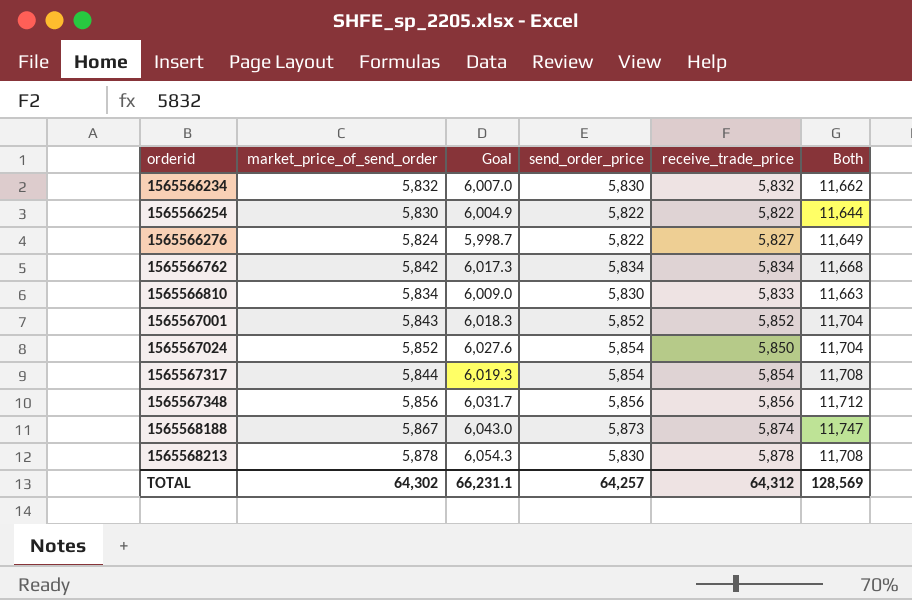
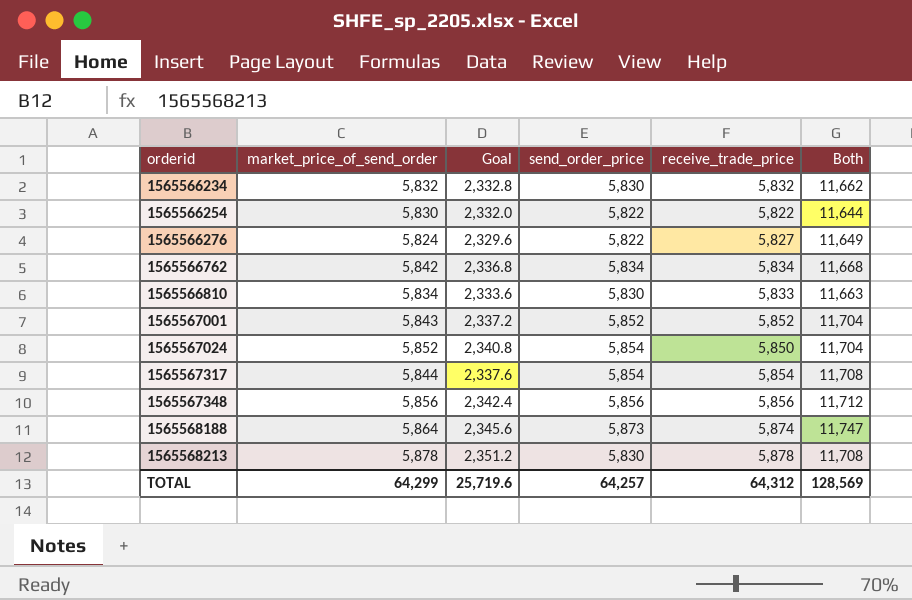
column Goal | formula: [market_price_of_send_order] * 1.03 -> [market_price_of_send_order] * 0.4
1565568188 | market_price_of_send_order: 5,867 -> 5,864
TOTAL | market_price_of_send_order: 64,302 -> 64,299
TOTAL | Goal: 66,231.1 -> 25,719.6

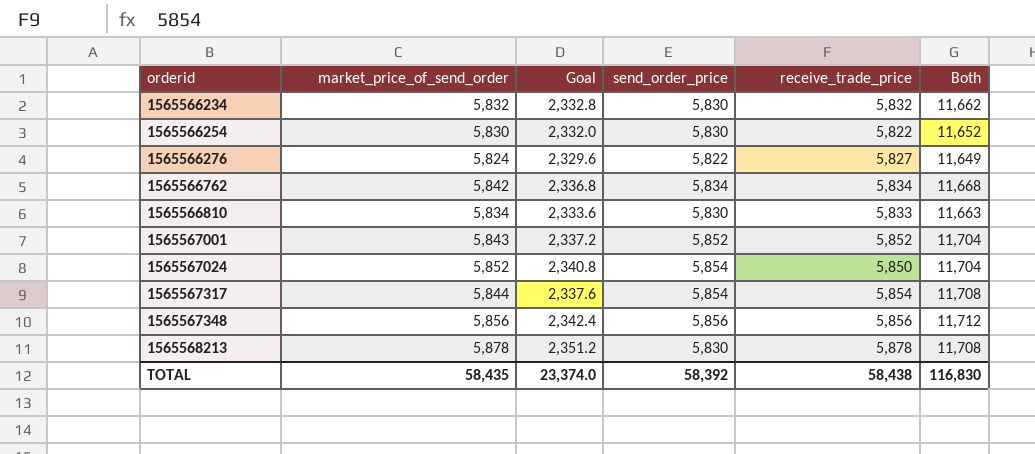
row 1565568188: 5,864 | 2,345.6 | 5,873 | 5,874 | 11,747 -> none
1565566254 | send_order_price: 5,822 -> 5,830
1565566254 | Both: 11,644 -> 11,652
TOTAL | market_price_of_send_order: 64,299 -> 58,435
TOTAL | Goal: 25,719.6 -> 23,374.0
TOTAL | send_order_price: 64,257 -> 58,392
TOTAL | receive_trade_price: 64,312 -> 58,438
TOTAL | Both: 128,569 -> 116,830

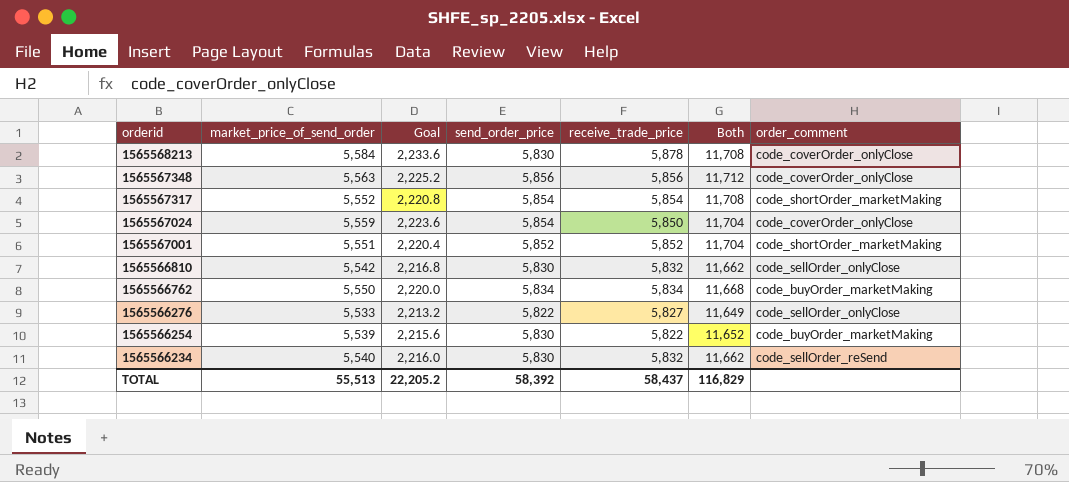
row order: orderid ascending -> orderid descending
column order_comment | position: none -> 7
1565568213 | market_price_of_send_order: 5,878 -> 5,584
1565568213 | Goal: 2,351.2 -> 2,233.6
1565567348 | market_price_of_send_order: 5,856 -> 5,563
1565567348 | Goal: 2,342.4 -> 2,225.2
1565567317 | market_price_of_send_order: 5,844 -> 5,552
1565567317 | Goal: 2,337.6 -> 2,220.8
1565567024 | market_price_of_send_order: 5,852 -> 5,559
1565567024 | Goal: 2,340.8 -> 2,223.6
1565567001 | market_price_of_send_order: 5,843 -> 5,551
1565567001 | Goal: 2,337.2 -> 2,220.4
1565566810 | market_price_of_send_order: 5,834 -> 5,542
1565566810 | Goal: 2,333.6 -> 2,216.8
1565566810 | receive_trade_price: 5,833 -> 5,832
1565566810 | Both: 11,663 -> 11,662
1565566762 | market_price_of_send_order: 5,842 -> 5,550
1565566762 | Goal: 2,336.8 -> 2,220.0
1565566276 | market_price_of_send_order: 5,824 -> 5,533
1565566276 | Goal: 2,329.6 -> 2,213.2
1565566254 | market_price_of_send_order: 5,830 -> 5,539
1565566254 | Goal: 2,332.0 -> 2,215.6
1565566234 | market_price_of_send_order: 5,832 -> 5,540
1565566234 | Goal: 2,332.8 -> 2,216.0
TOTAL | market_price_of_send_order: 58,435 -> 55,513
TOTAL | Goal: 23,374.0 -> 22,205.2
TOTAL | receive_trade_price: 58,438 -> 58,437
TOTAL | Both: 116,830 -> 116,829

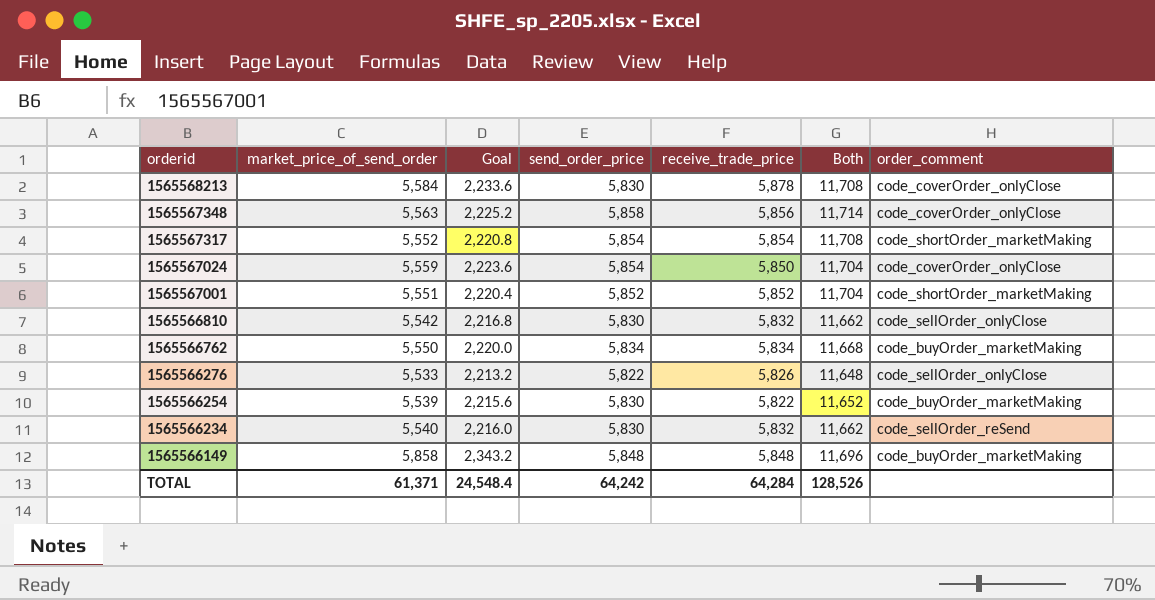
1565567348 | send_order_price: 5,856 -> 5,858
1565567348 | Both: 11,712 -> 11,714
1565566276 | receive_trade_price: 5,827 -> 5,826
1565566276 | Both: 11,649 -> 11,648
row 1565566149: none -> 5,858 | 2,343.2 | 5,848 | 5,848 | 11,696 | code_buyOrder_marketMaking
TOTAL | market_price_of_send_order: 55,513 -> 61,371
TOTAL | Goal: 22,205.2 -> 24,548.4
TOTAL | send_order_price: 58,392 -> 64,242
TOTAL | receive_trade_price: 58,437 -> 64,284
TOTAL | Both: 116,829 -> 128,526

